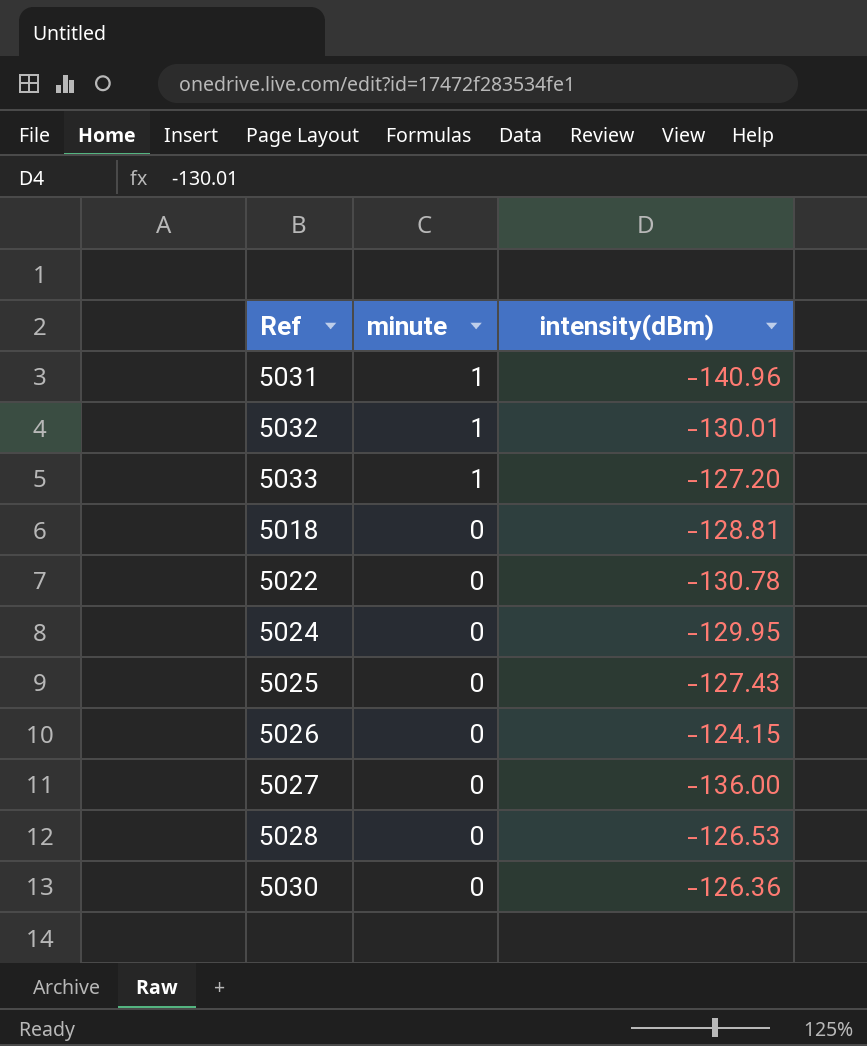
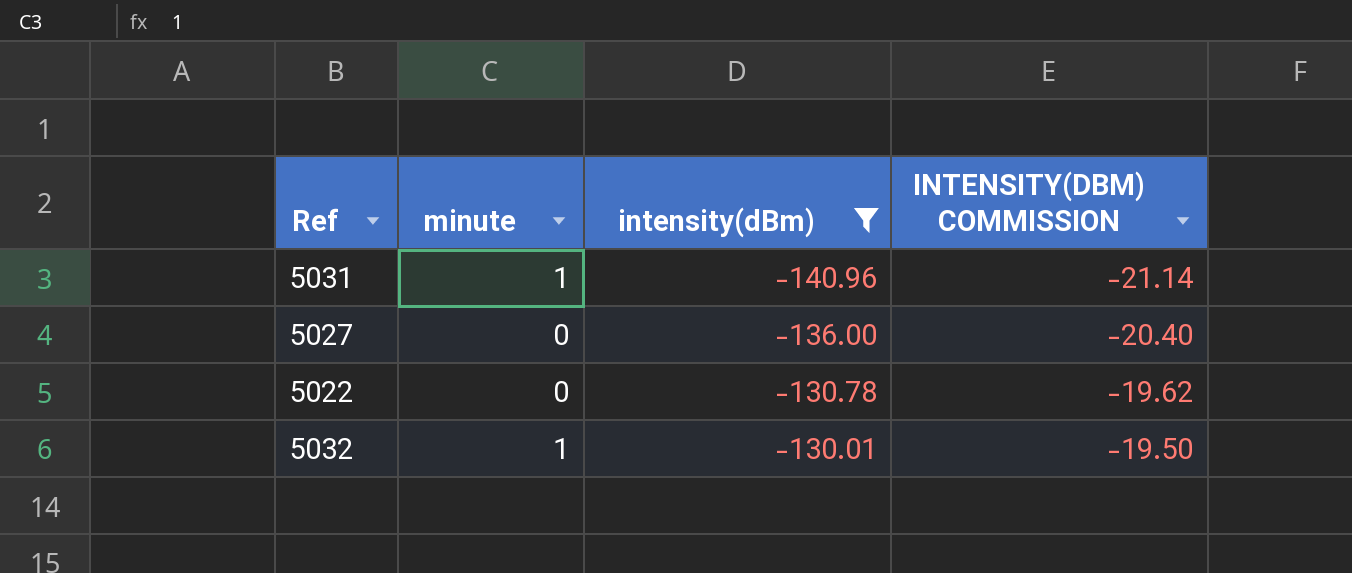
filter: none -> intensity(dBm) <= -130.01
row order: minute descending -> intensity(dBm) ascending
column INTENSITY(DBM) COMMISSION | formula: none -> [intensity(dBm)] * 0.15

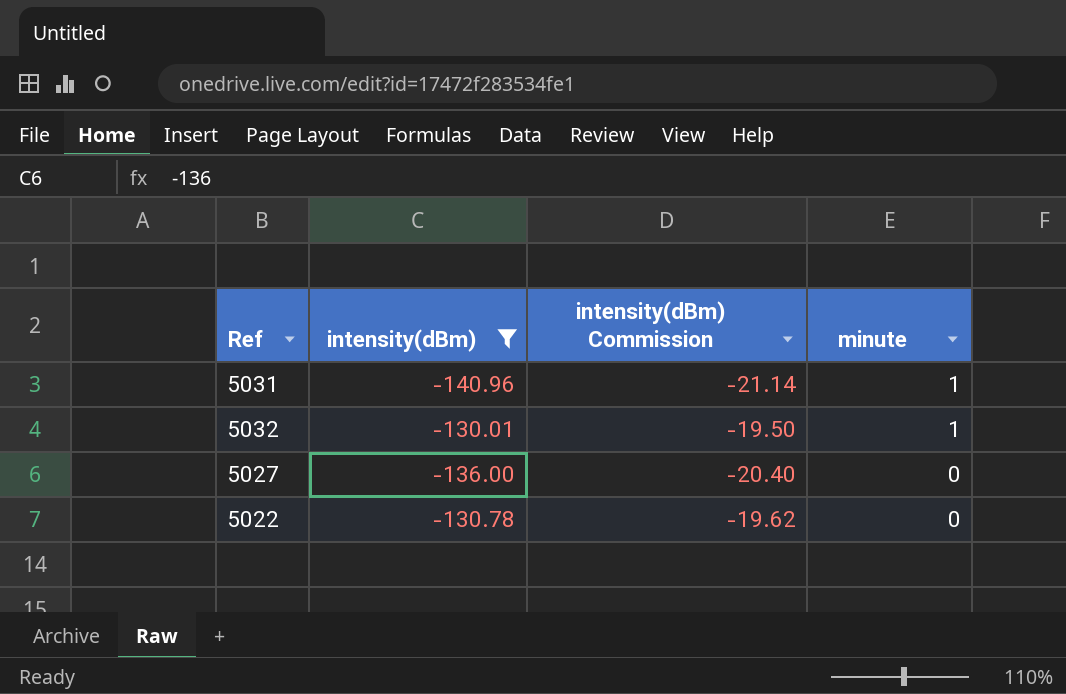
row order: intensity(dBm) ascending -> minute descending
column name: INTENSITY(DBM) COMMISSION -> intensity(dBm) Commission
column minute | position: 2 -> 4

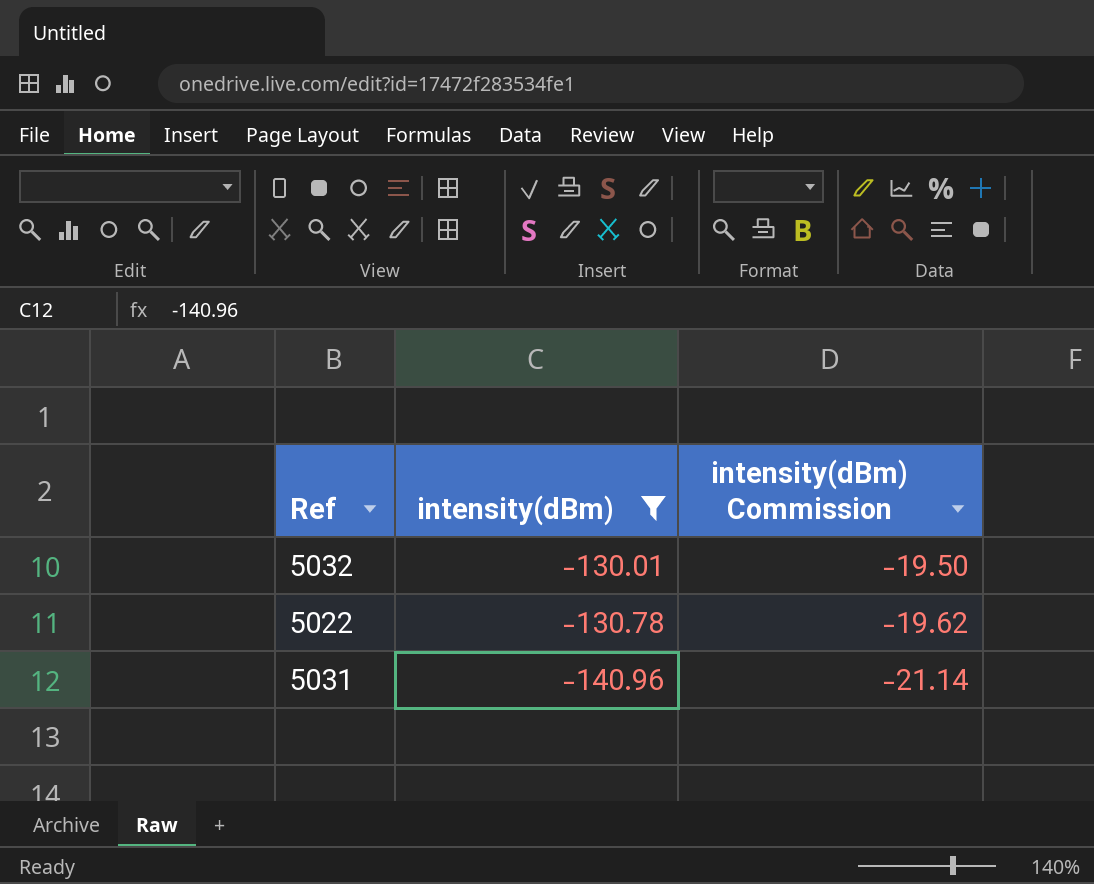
row order: minute descending -> intensity(dBm) descending
column minute | position: 4 -> none
row 5027: -136.00 | -20.40 | 0 -> none

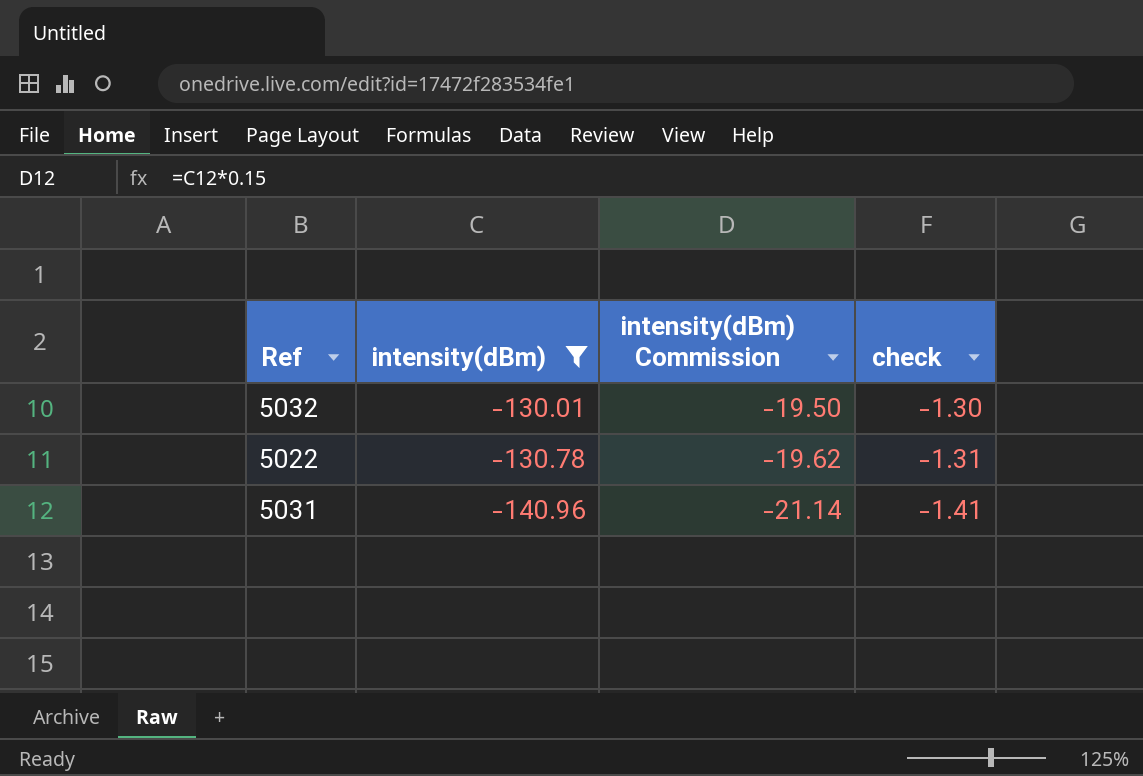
column check | formula: none -> [intensity(dBm)] * 0.01

